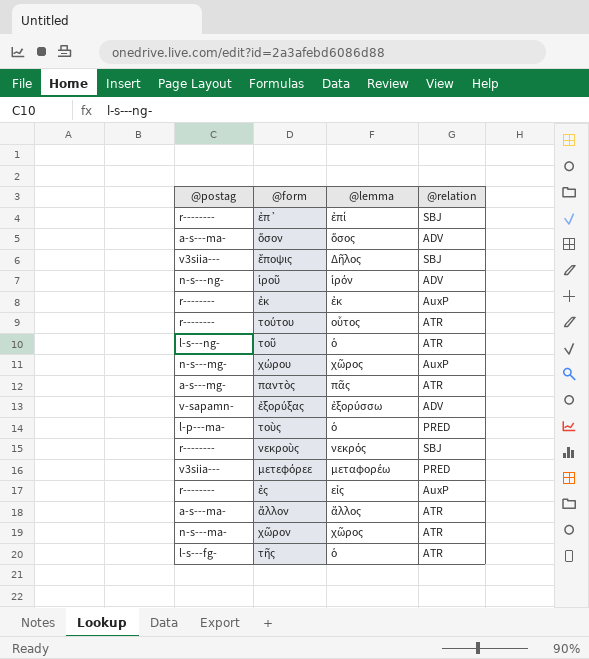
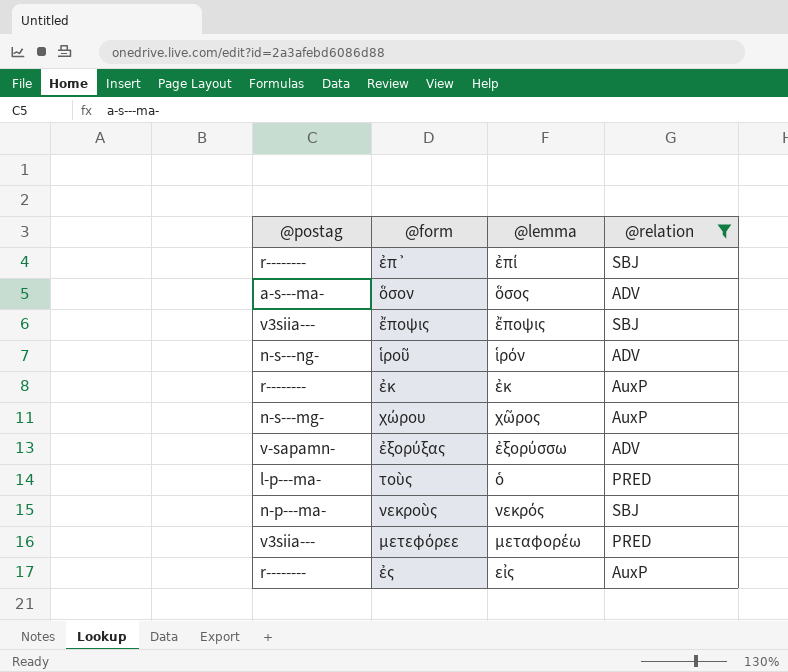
filter: none -> @relation != ATR
ἔποψις | @lemma: Δῆλος -> ἔποψις
νεκροὺς | @postag: r-------- -> n-p---ma-

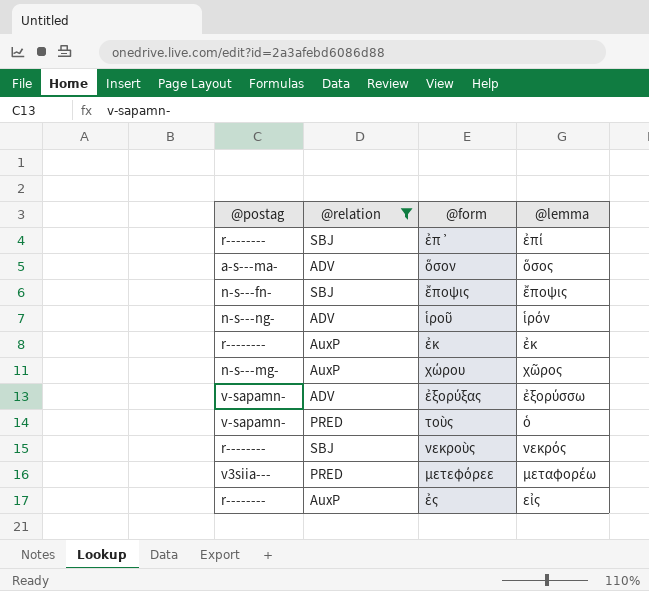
column @relation | position: 4 -> 2
ἔποψις | @postag: v3siia--- -> n-s---fn-
τοὺς | @postag: l-p---ma- -> v-sapamn-
νεκροὺς | @postag: n-p---ma- -> r--------

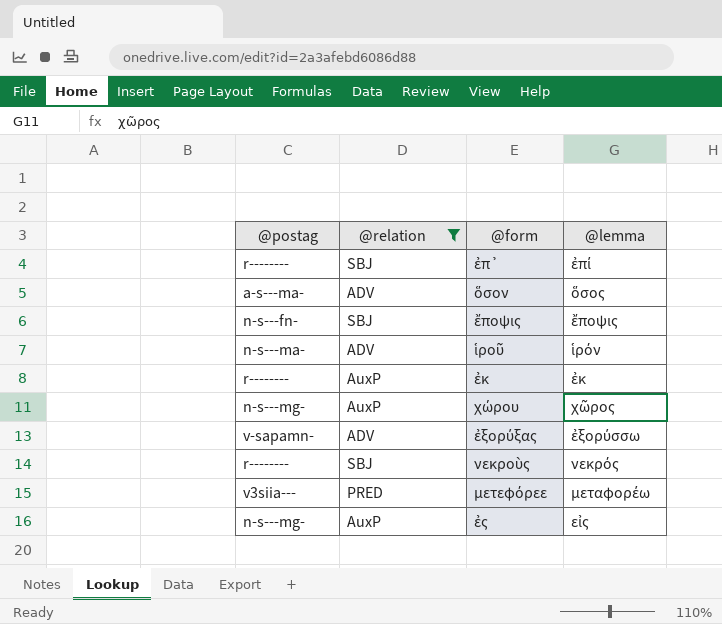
row τοὺς: v-sapamn- | PRED | ὁ -> none
ἱροῦ | @postag: n-s---ng- -> n-s---ma-
ἐς | @postag: r-------- -> n-s---mg-

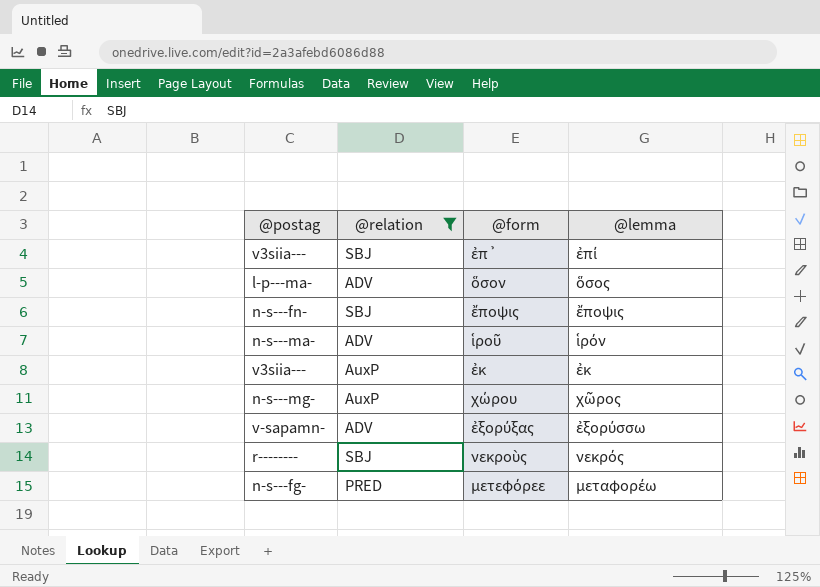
row ἐς: n-s---mg- | AuxP | εἰς -> none
ἐπ᾽ | @postag: r-------- -> v3siia---
ὅσον | @postag: a-s---ma- -> l-p---ma-
ἐκ | @postag: r-------- -> v3siia---
μετεφόρεε | @postag: v3siia--- -> n-s---fg-

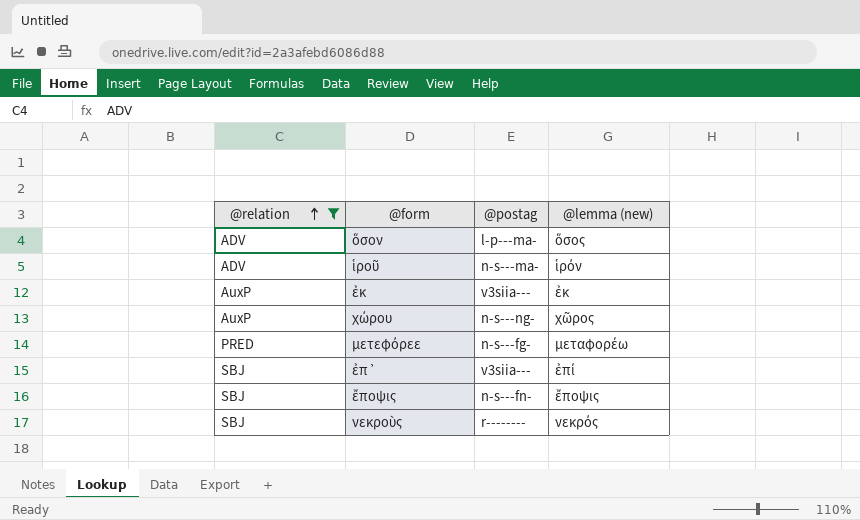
row order: none -> @relation ascending
column @postag | position: 1 -> 3
column name: @lemma -> @lemma (new)
row ἐξορύξας: v-sapamn- | ADV | ἐξορύσσω -> none
χώρου | @postag: n-s---mg- -> n-s---ng-

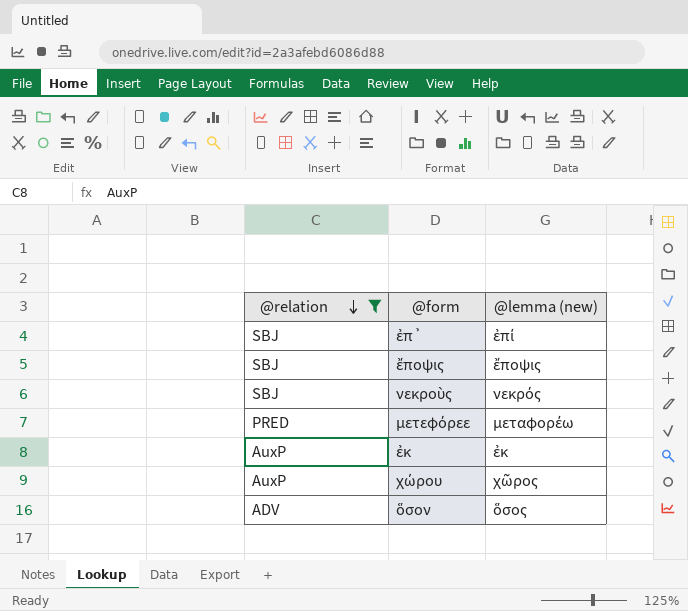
row order: @relation ascending -> @relation descending
column @postag | position: 3 -> none
row ἱροῦ: ADV | n-s---ma- | ἱρόν -> none

